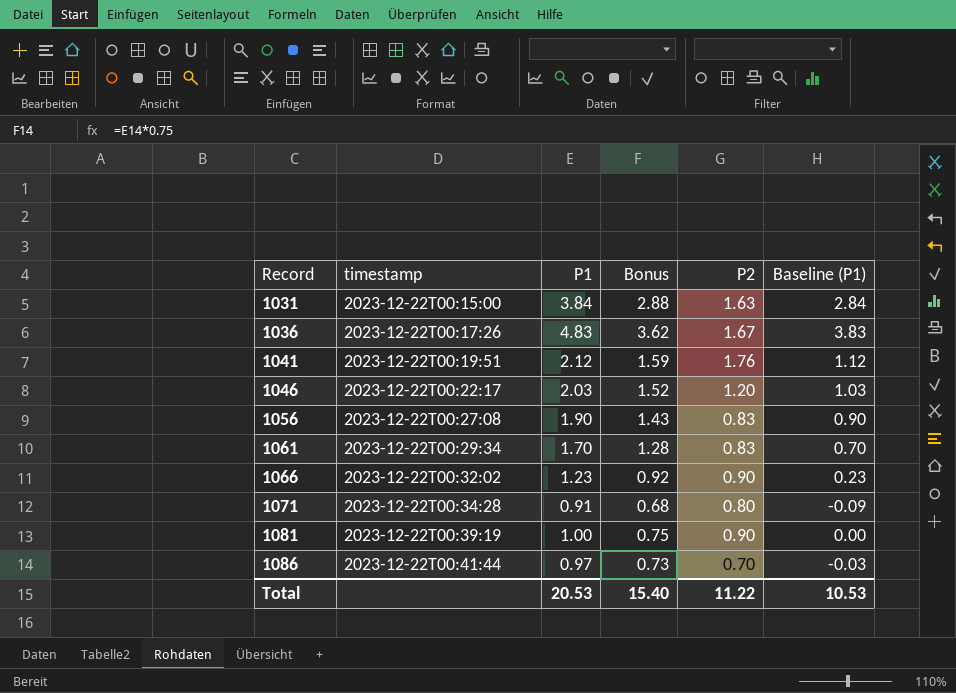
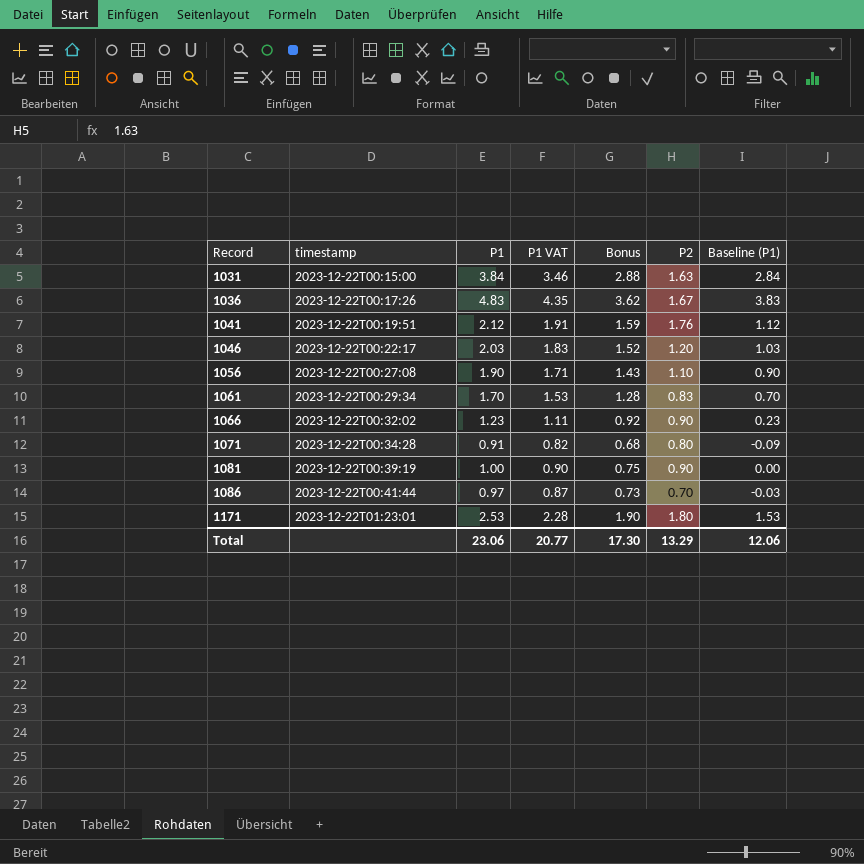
column P1 VAT | formula: none -> [P1] * 0.9
1056 | P2: 0.83 -> 1.10
row 1171: none -> 2023-12-22T01:23:01 | 2.53 | 2.28 | 1.90 | 1.80 | 1.53
Total | P1: 20.53 -> 23.06
Total | Bonus: 15.40 -> 17.30
Total | P2: 11.22 -> 13.29
Total | Baseline (P1): 10.53 -> 12.06

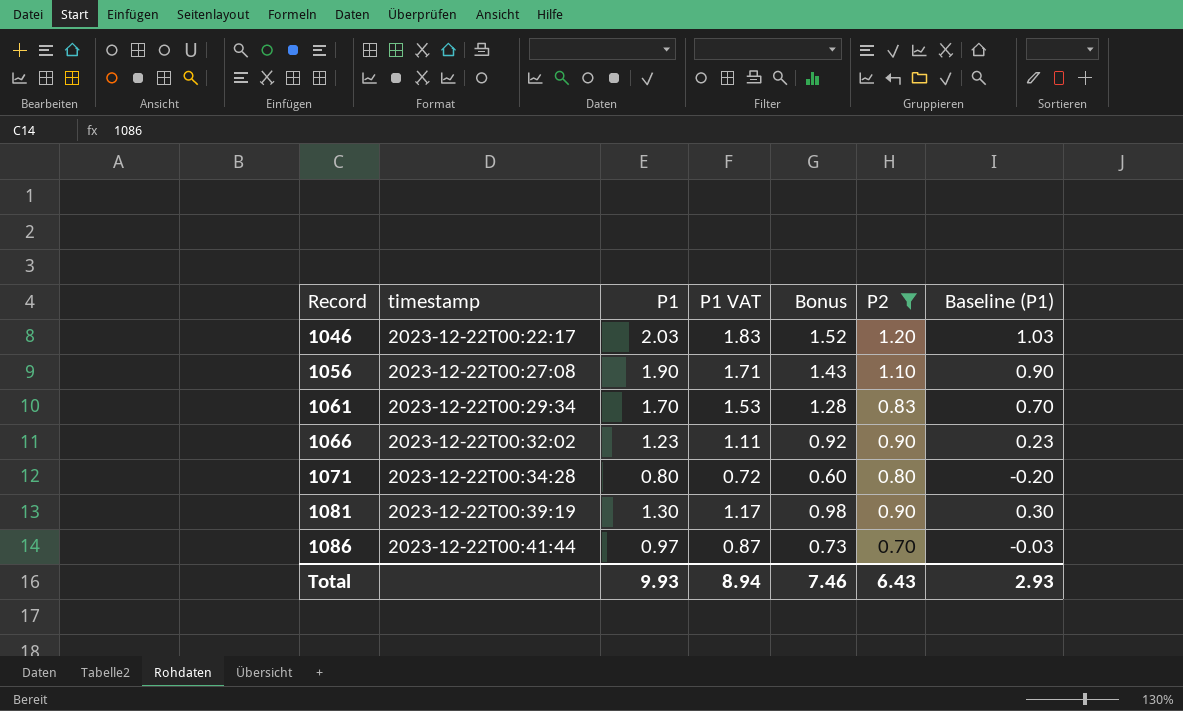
filter: none -> P2 <= 1.20
1071 | P1: 0.91 -> 0.80
1071 | P1 VAT: 0.82 -> 0.72
1071 | Bonus: 0.68 -> 0.60
1071 | Baseline (P1): -0.09 -> -0.20
1081 | P1: 1.00 -> 1.30
1081 | P1 VAT: 0.90 -> 1.17
1081 | Bonus: 0.75 -> 0.98
1081 | Baseline (P1): 0.00 -> 0.30
Total | P1: 23.06 -> 9.93
Total | P1 VAT: 20.77 -> 8.94
Total | Bonus: 17.30 -> 7.46
Total | P2: 13.29 -> 6.43
Total | Baseline (P1): 12.06 -> 2.93

